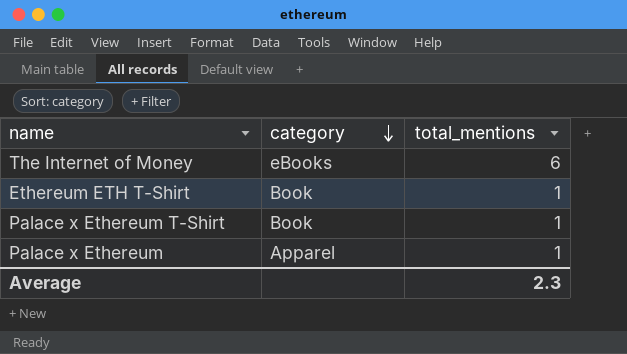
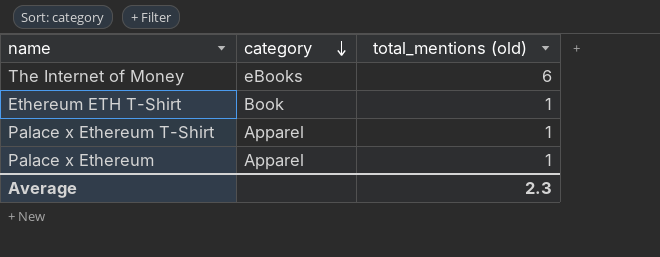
column name: total_mentions -> total_mentions (old)
Palace x Ethereum T-Shirt | category: Book -> Apparel

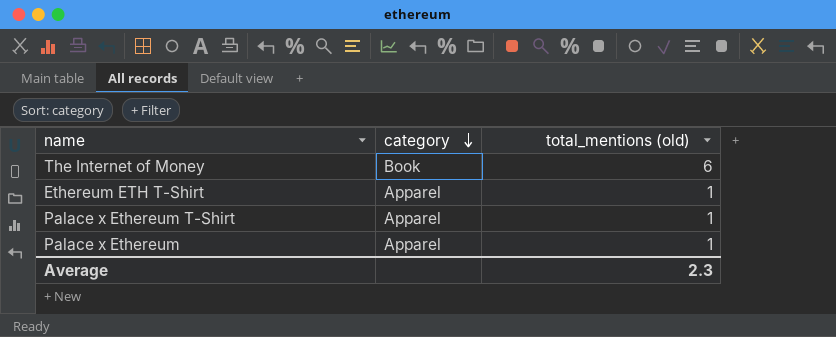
The Internet of Money | category: eBooks -> Book
Ethereum ETH T-Shirt | category: Book -> Apparel

